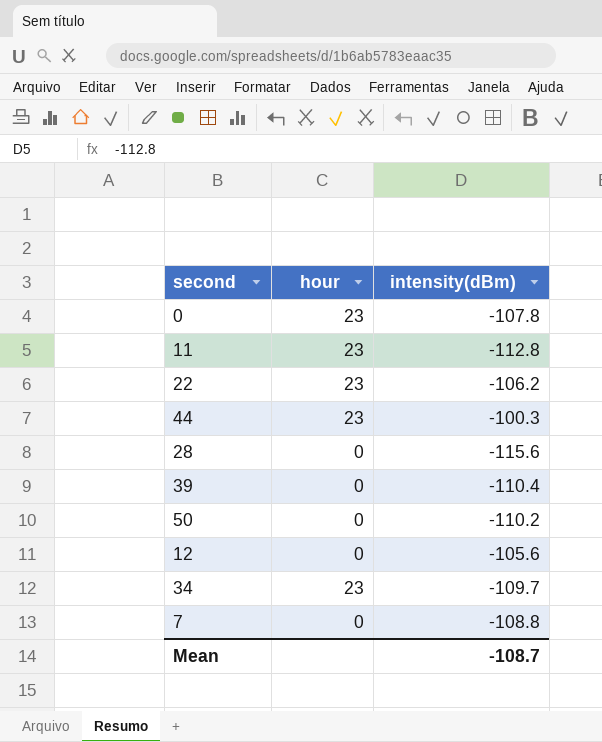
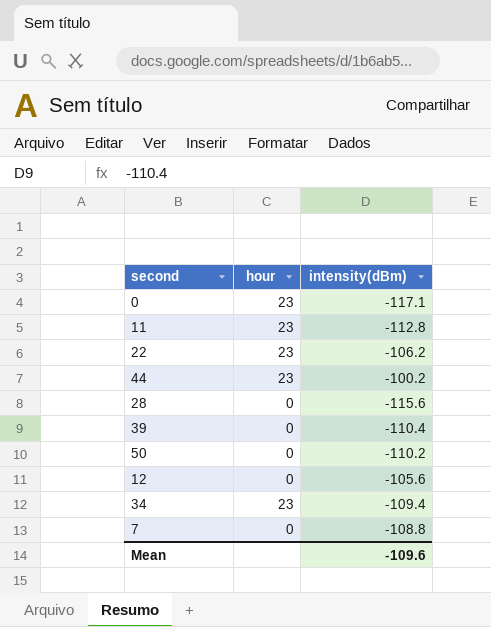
0 | intensity(dBm): -107.8 -> -117.1
44 | intensity(dBm): -100.3 -> -100.2
34 | intensity(dBm): -109.7 -> -109.4
Mean | intensity(dBm): -108.7 -> -109.6

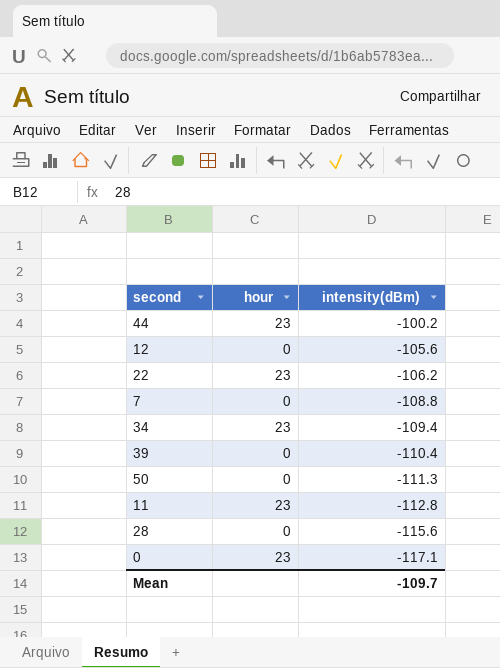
row order: none -> intensity(dBm) descending
50 | intensity(dBm): -110.2 -> -111.3
Mean | intensity(dBm): -109.6 -> -109.7

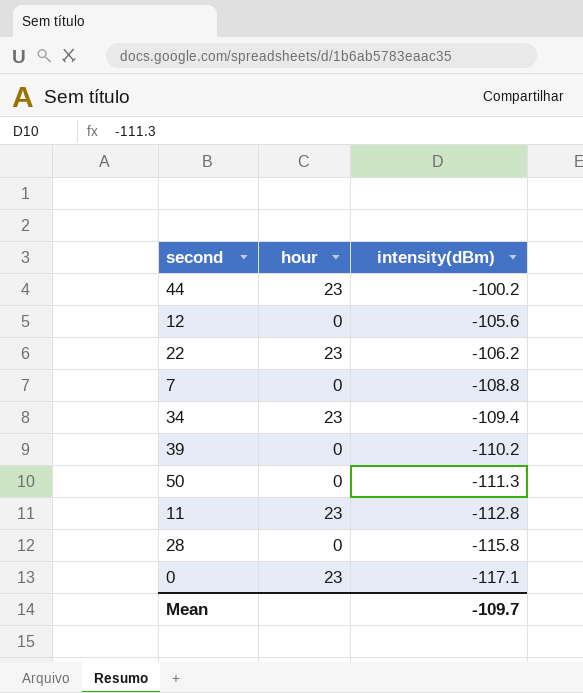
39 | intensity(dBm): -110.4 -> -110.2
28 | intensity(dBm): -115.6 -> -115.8

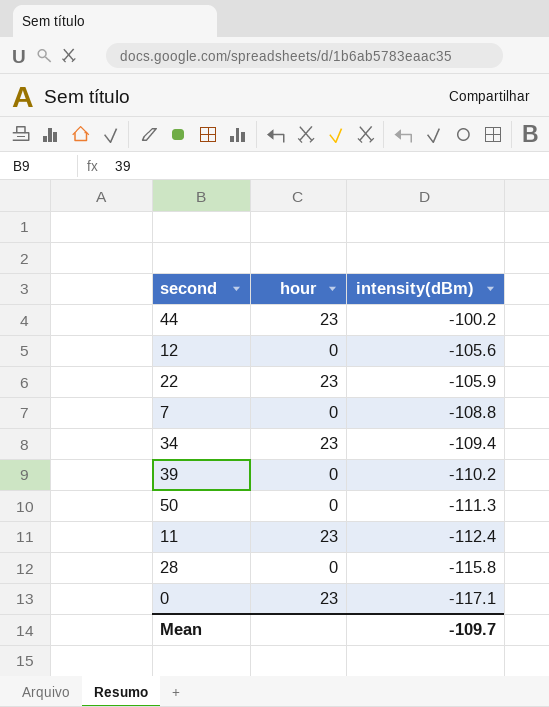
22 | intensity(dBm): -106.2 -> -105.9
11 | intensity(dBm): -112.8 -> -112.4

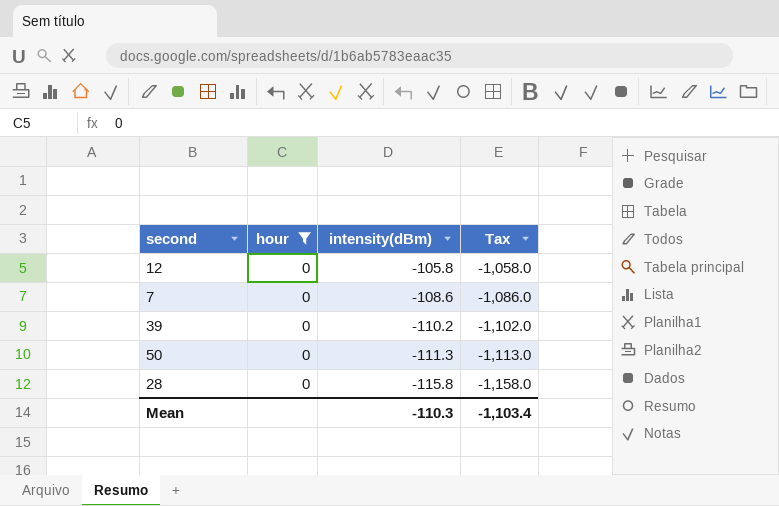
filter: none -> hour = 0
column Tax | formula: none -> [intensity(dBm)] * 10
12 | intensity(dBm): -105.6 -> -105.8
7 | intensity(dBm): -108.8 -> -108.6
Mean | intensity(dBm): -109.7 -> -110.3

